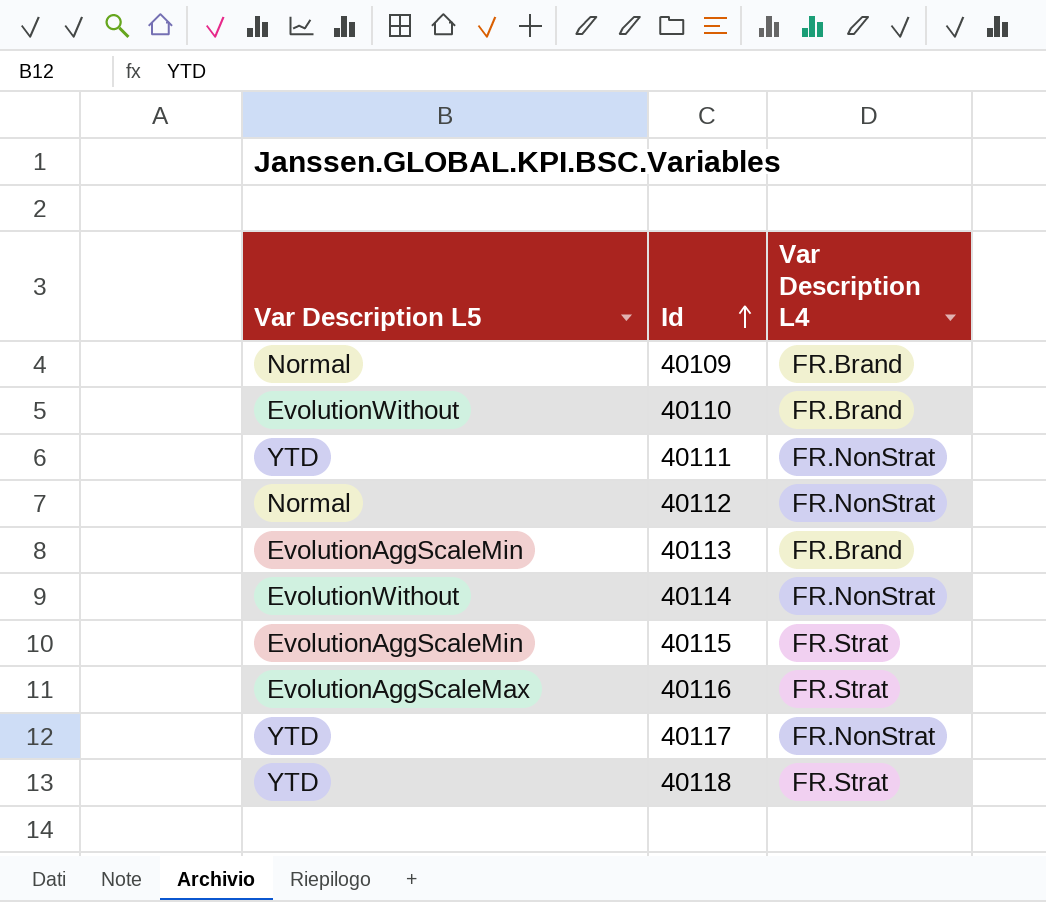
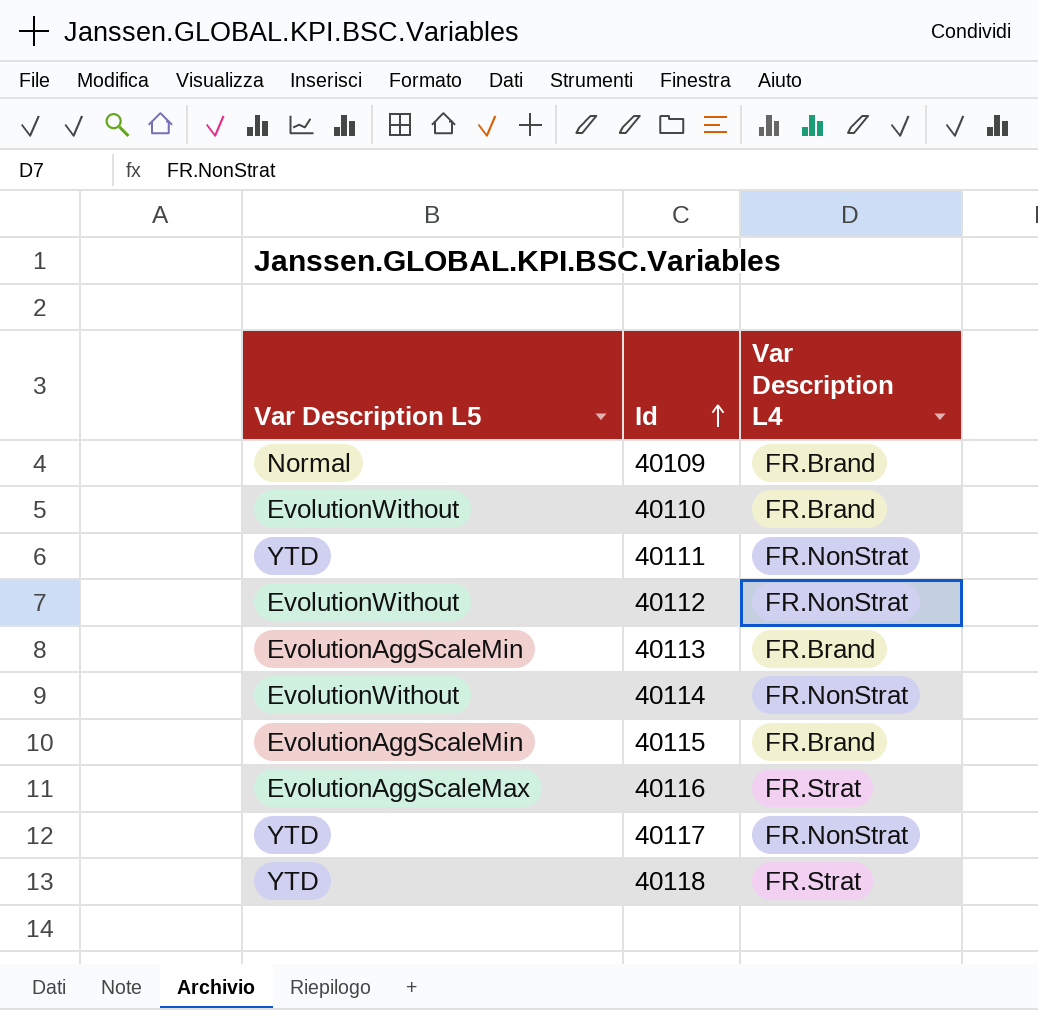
40112 | Var Description L5: Normal -> EvolutionWithout
40115 | Var Description L4: FR.Strat -> FR.Brand

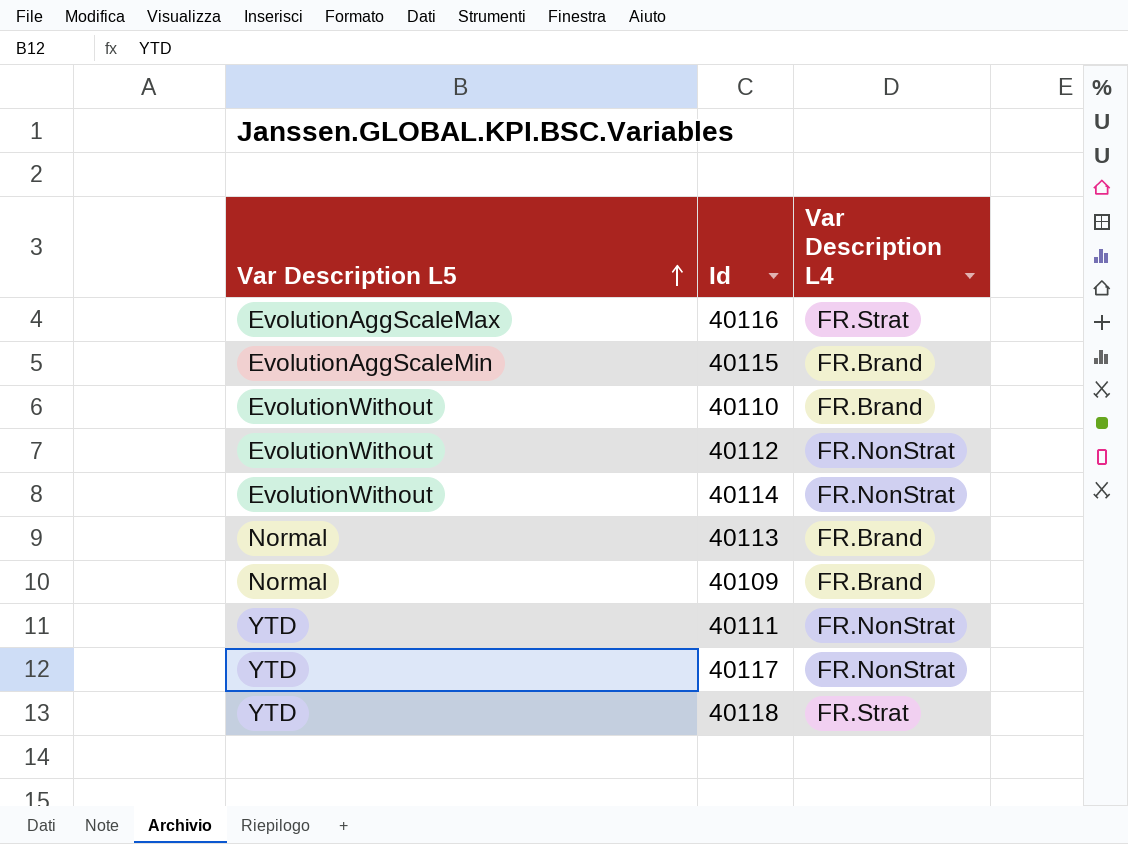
row order: Id ascending -> Var Description L5 ascending
40113 | Var Description L5: EvolutionAggScaleMin -> Normal

